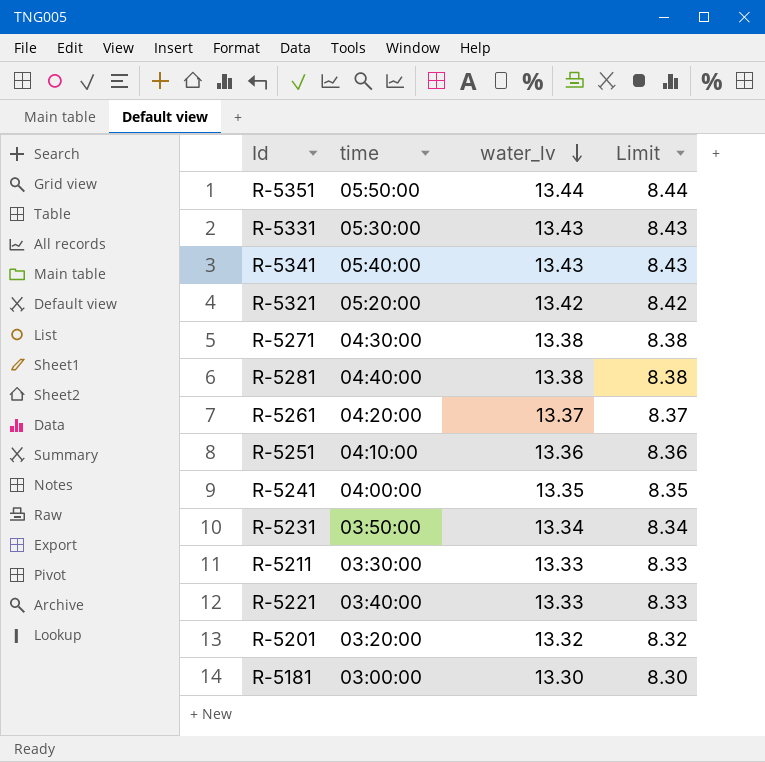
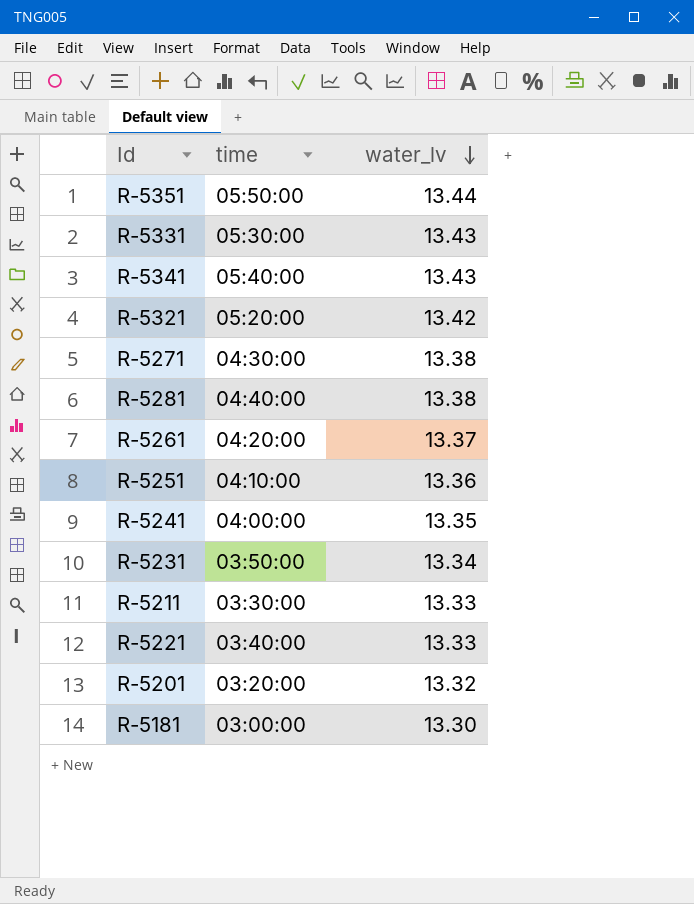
column Limit | formula: [water_lv] - 5 -> none

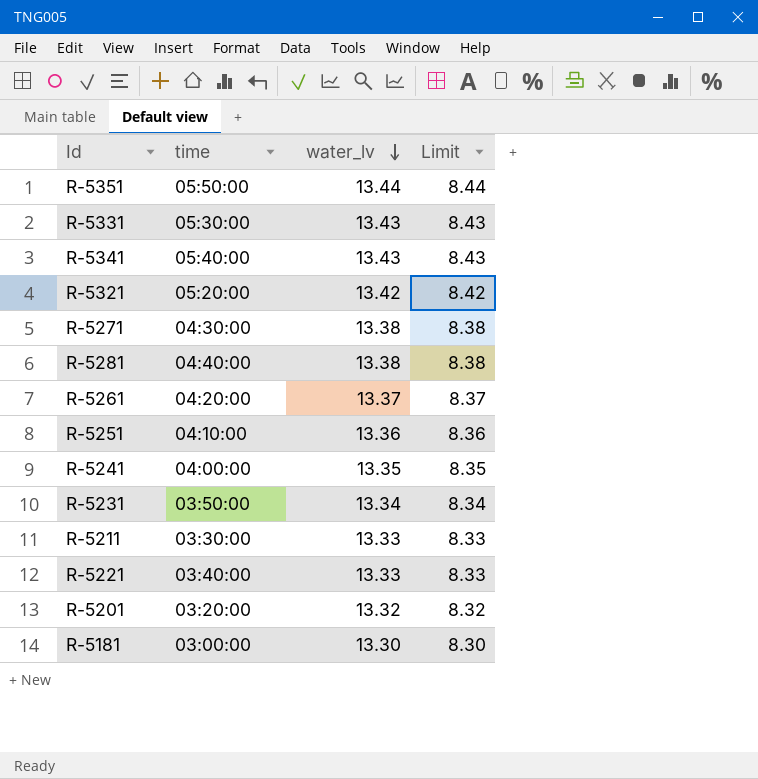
column Limit | formula: none -> [water_lv] - 5

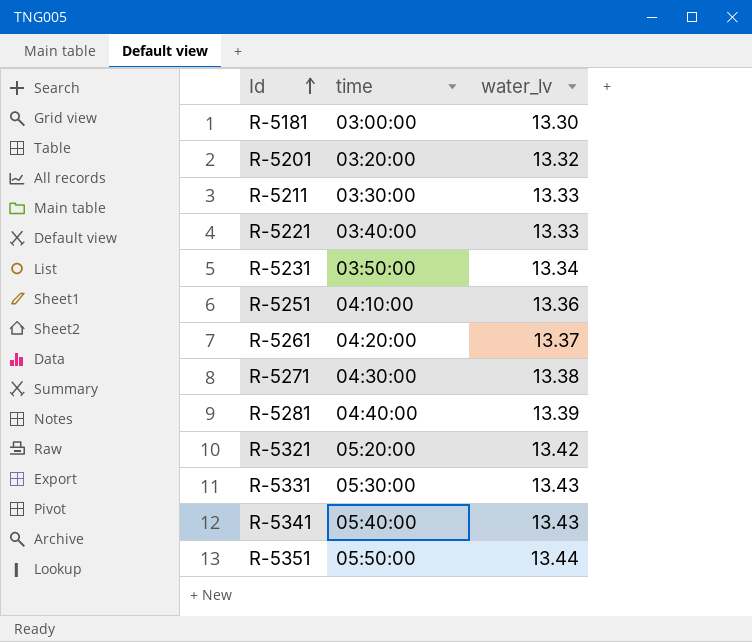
row order: water_lv descending -> Id ascending
column Limit | formula: [water_lv] - 5 -> none
row R-5241: 04:00:00 | 13.35 | 8.35 -> none
R-5281 | water_lv: 13.38 -> 13.39

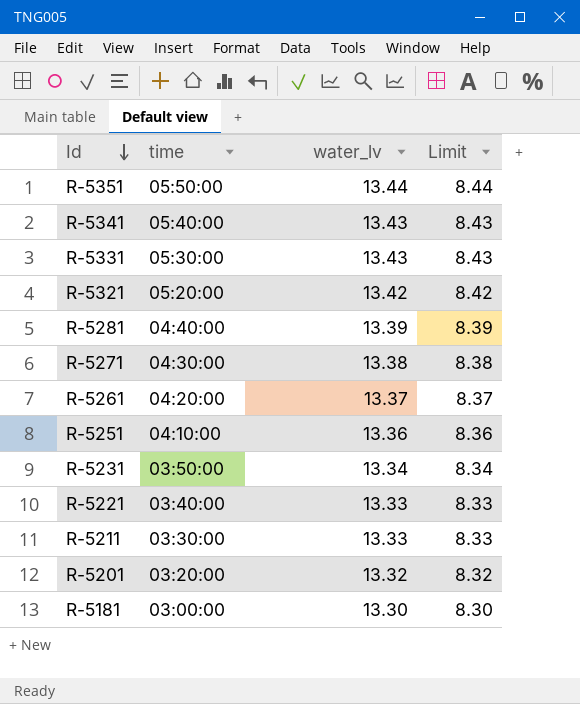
row order: Id ascending -> Id descending
column Limit | formula: none -> [water_lv] - 5

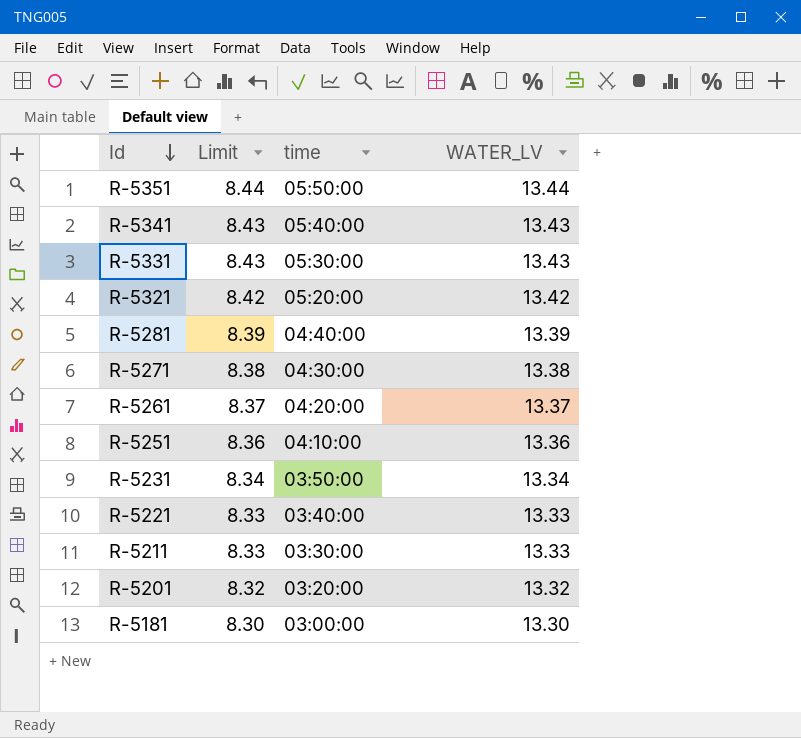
column Limit | position: 4 -> 2
column name: water_lv -> WATER_LV

